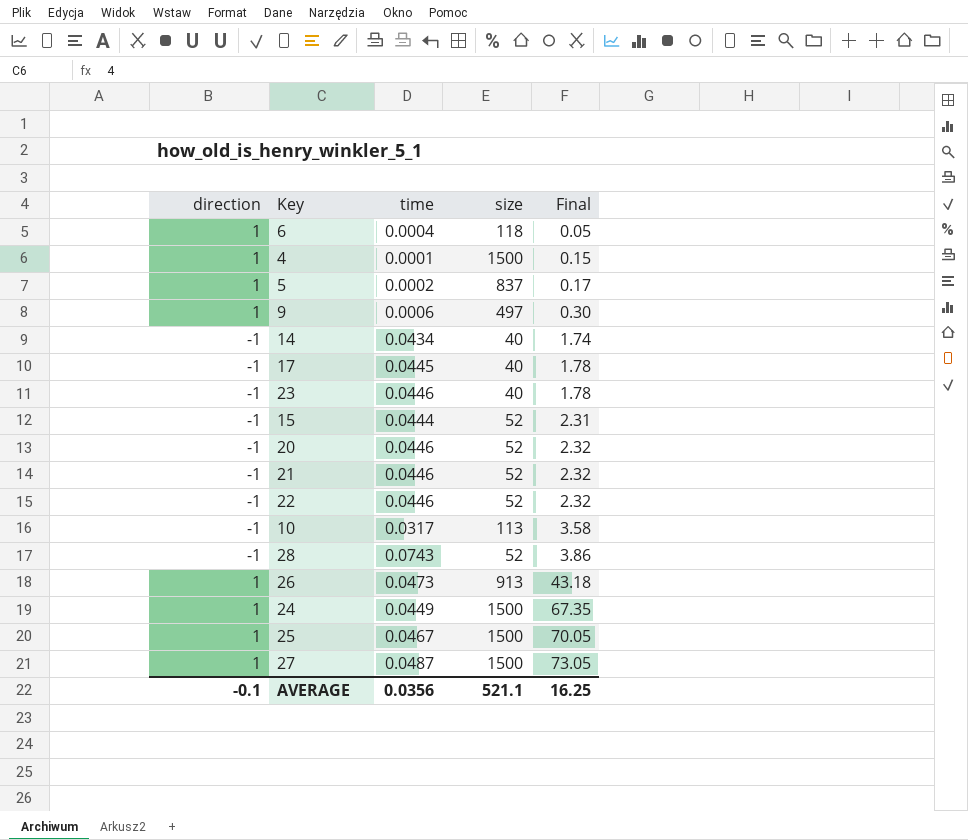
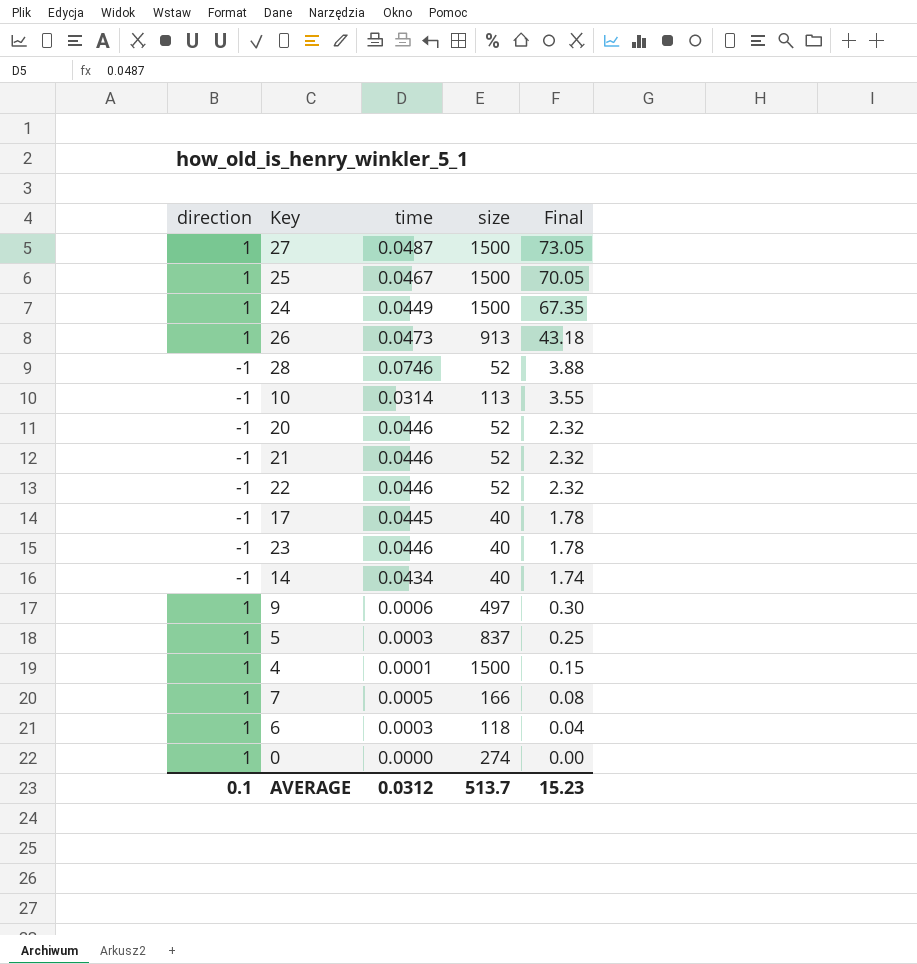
row order: Final ascending -> Final descending
row 15: -1 | 0.0444 | 52 | 2.31 -> none
28 | time: 0.0743 -> 0.0746
28 | Final: 3.86 -> 3.88
10 | time: 0.0317 -> 0.0314
10 | Final: 3.58 -> 3.55
5 | time: 0.0002 -> 0.0003
5 | Final: 0.17 -> 0.25
row 7: none -> 1 | 0.0005 | 166 | 0.08
6 | time: 0.0004 -> 0.0003
6 | Final: 0.05 -> 0.04
row 0: none -> 1 | 0.0000 | 274 | 0.00
AVERAGE | direction: -0.1 -> 0.1
AVERAGE | time: 0.0356 -> 0.0312
AVERAGE | size: 521.1 -> 513.7
AVERAGE | Final: 16.25 -> 15.23

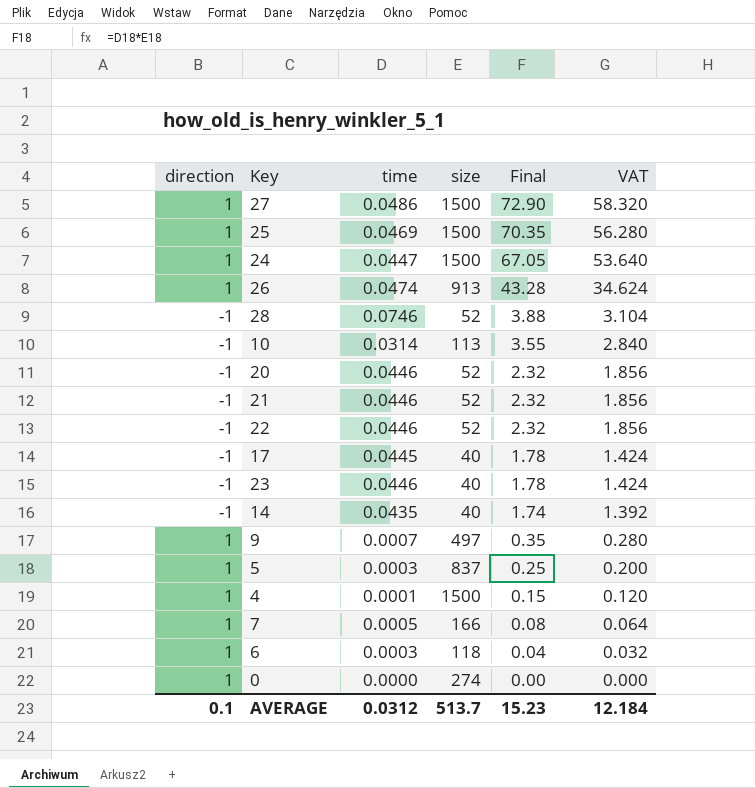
column VAT | formula: none -> [Final] * 0.8
27 | time: 0.0487 -> 0.0486
27 | Final: 73.05 -> 72.90
25 | time: 0.0467 -> 0.0469
25 | Final: 70.05 -> 70.35
24 | time: 0.0449 -> 0.0447
24 | Final: 67.35 -> 67.05
26 | time: 0.0473 -> 0.0474
26 | Final: 43.18 -> 43.28
14 | time: 0.0434 -> 0.0435
9 | time: 0.0006 -> 0.0007
9 | Final: 0.30 -> 0.35

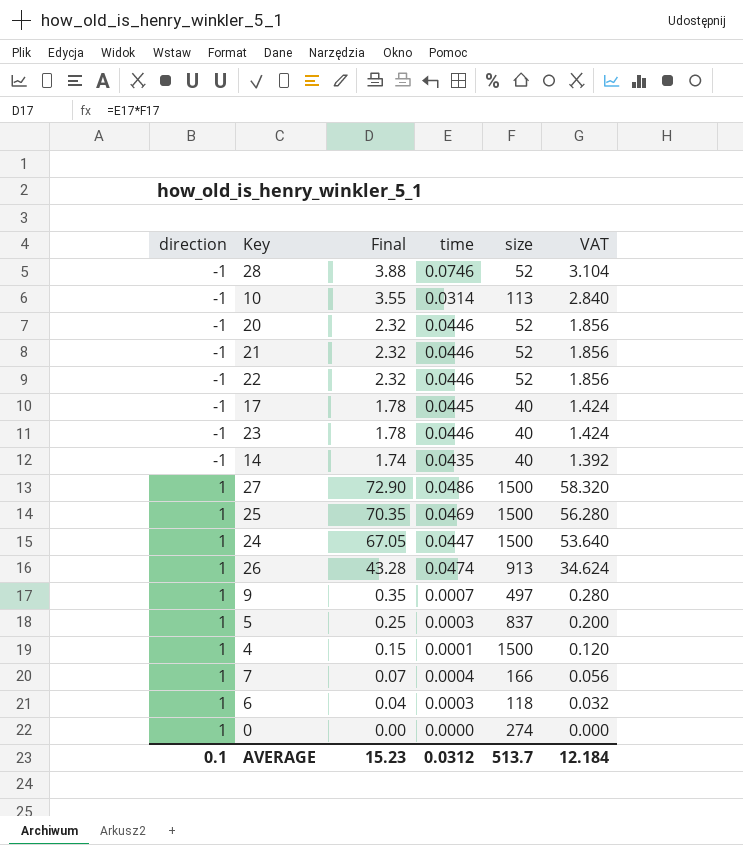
row order: Final descending -> direction ascending
column Final | position: 5 -> 3
7 | Final: 0.08 -> 0.07
7 | time: 0.0005 -> 0.0004
7 | VAT: 0.064 -> 0.056

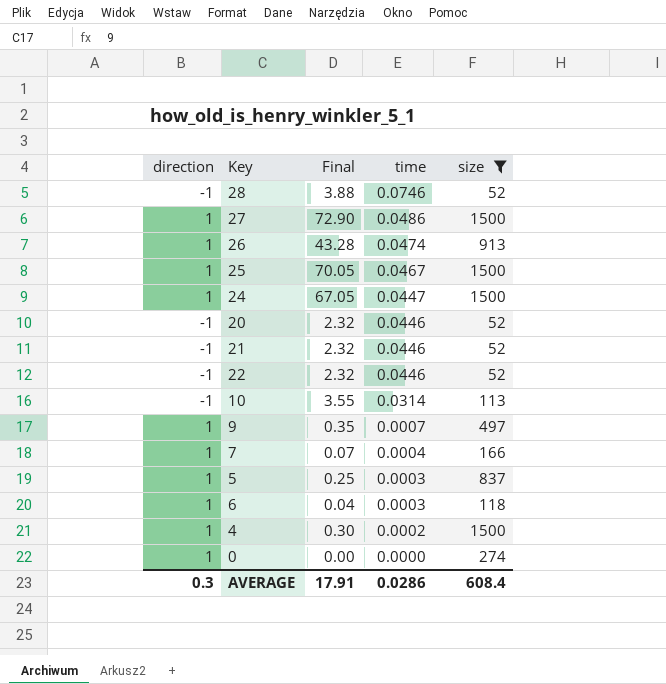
filter: none -> size != 40
row order: direction ascending -> time descending
column VAT | formula: [Final] * 0.8 -> none
25 | Final: 70.35 -> 70.05
25 | time: 0.0469 -> 0.0467
4 | Final: 0.15 -> 0.30
4 | time: 0.0001 -> 0.0002
AVERAGE | direction: 0.1 -> 0.3
AVERAGE | Final: 15.23 -> 17.91
AVERAGE | time: 0.0312 -> 0.0286
AVERAGE | size: 513.7 -> 608.4

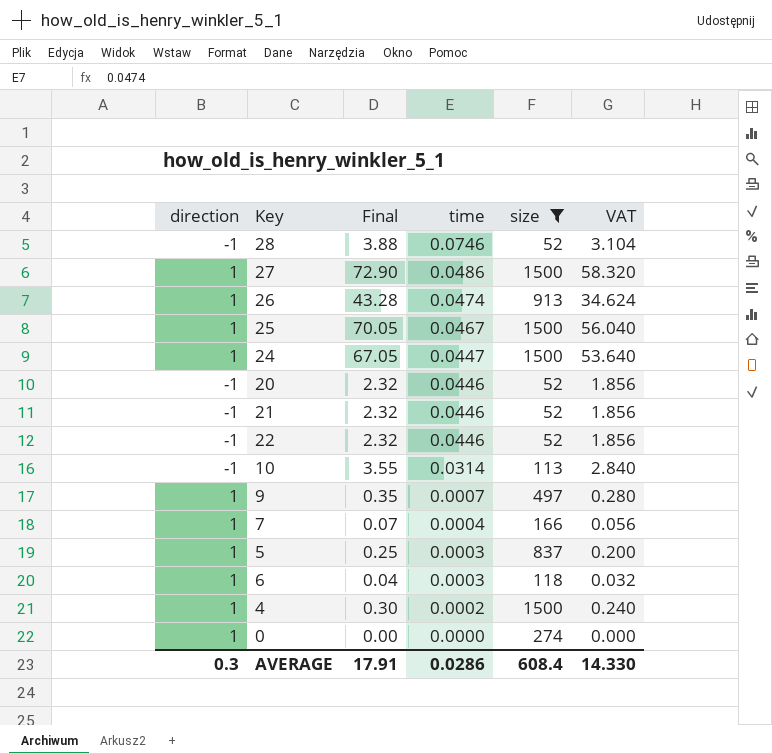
column VAT | formula: none -> [Final] * 0.8

